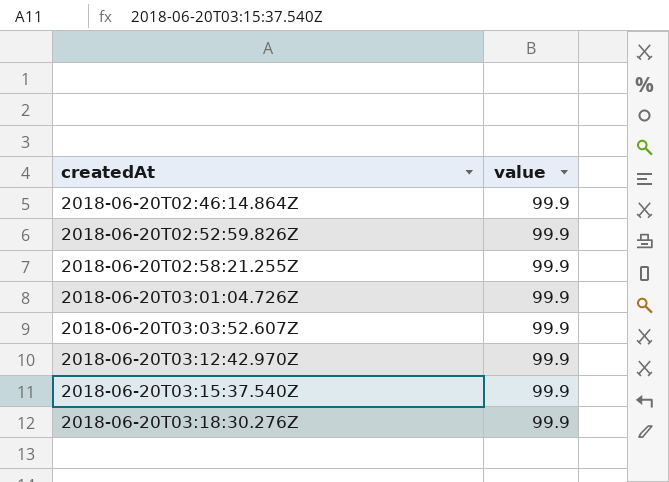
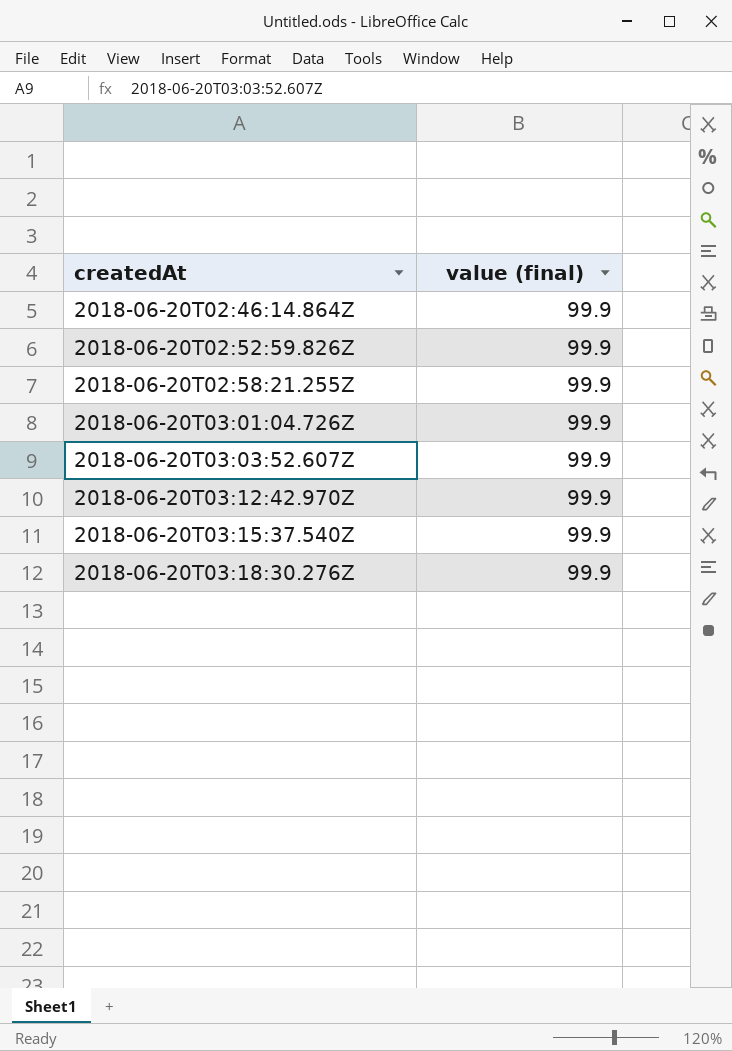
column name: value -> value (final)

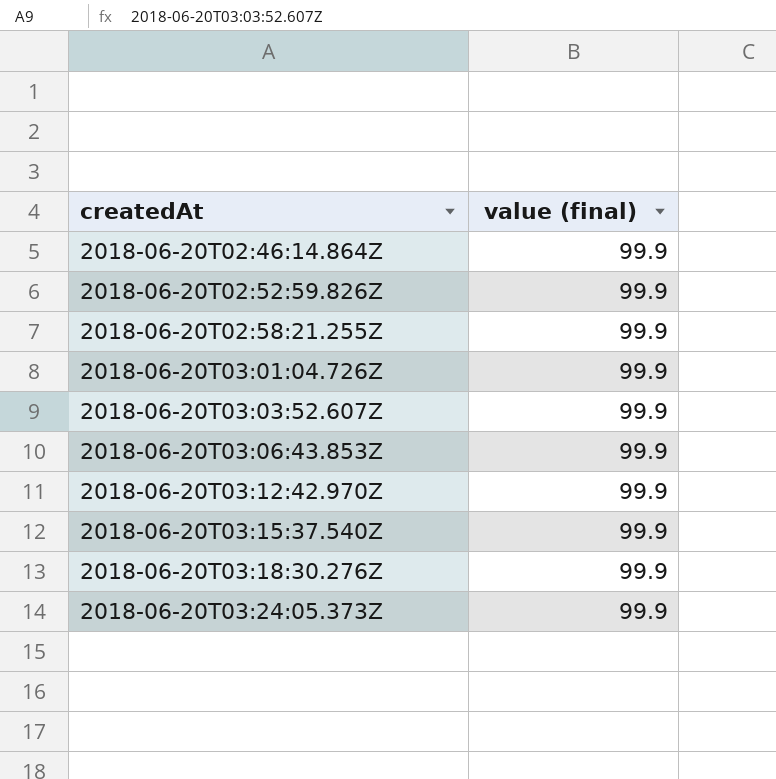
row 2018-06-20T03:06:43.853Z: none -> 99.9
row 2018-06-20T03:24:05.373Z: none -> 99.9

